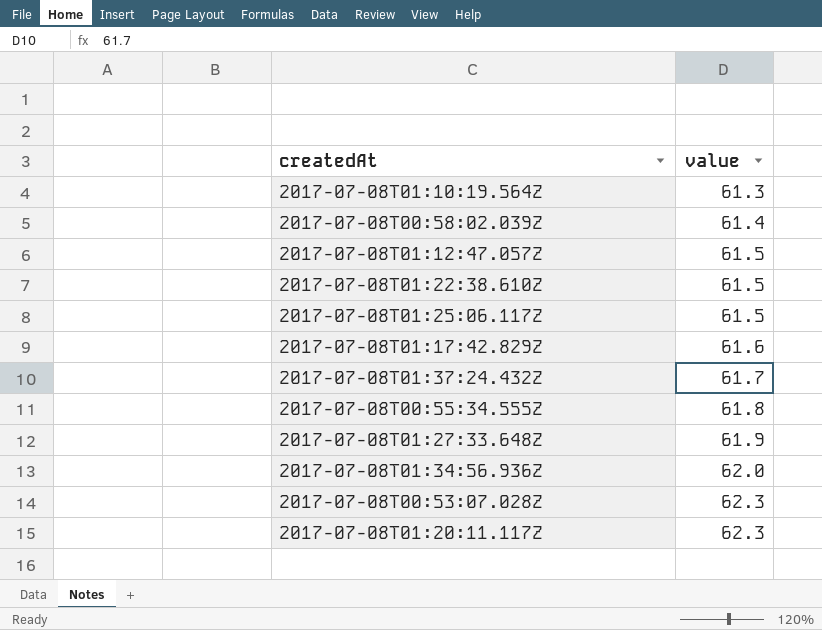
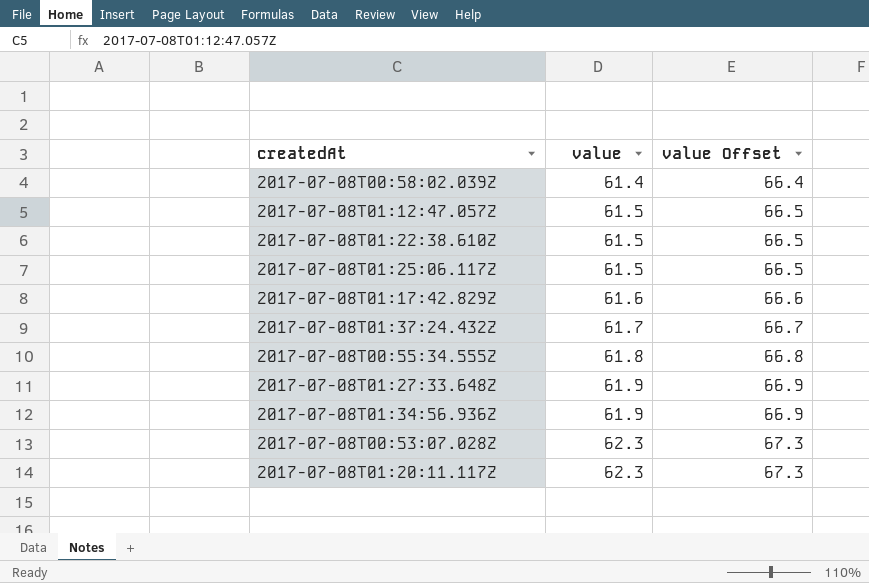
column value Offset | formula: none -> [value] + 5
row 2017-07-08T01:10:19.564Z: 61.3 -> none
2017-07-08T01:34:56.936Z | value: 62.0 -> 61.9

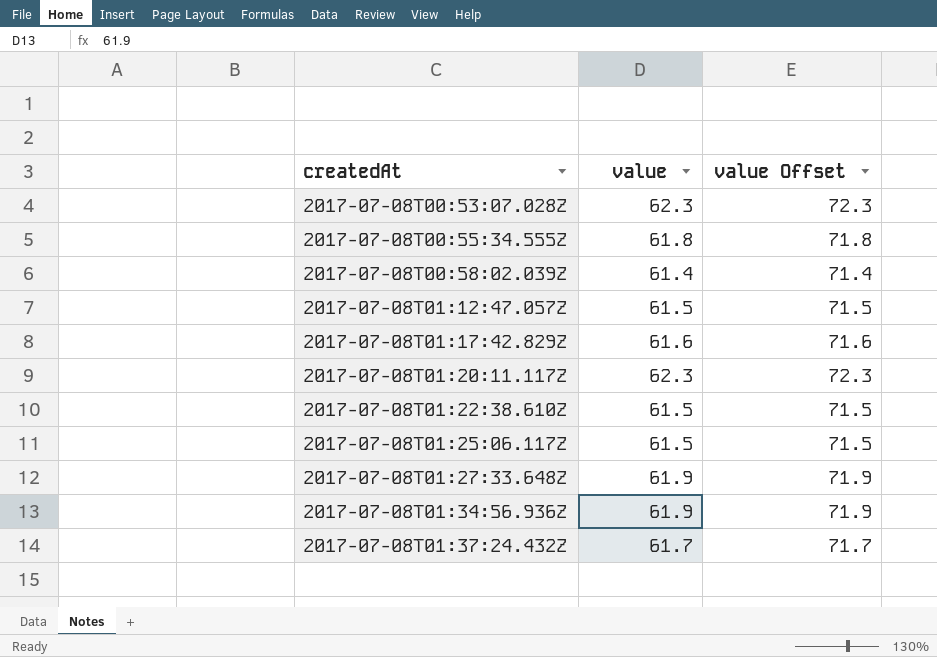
row order: value ascending -> createdAt ascending
column value Offset | formula: [value] + 5 -> [value] + 10

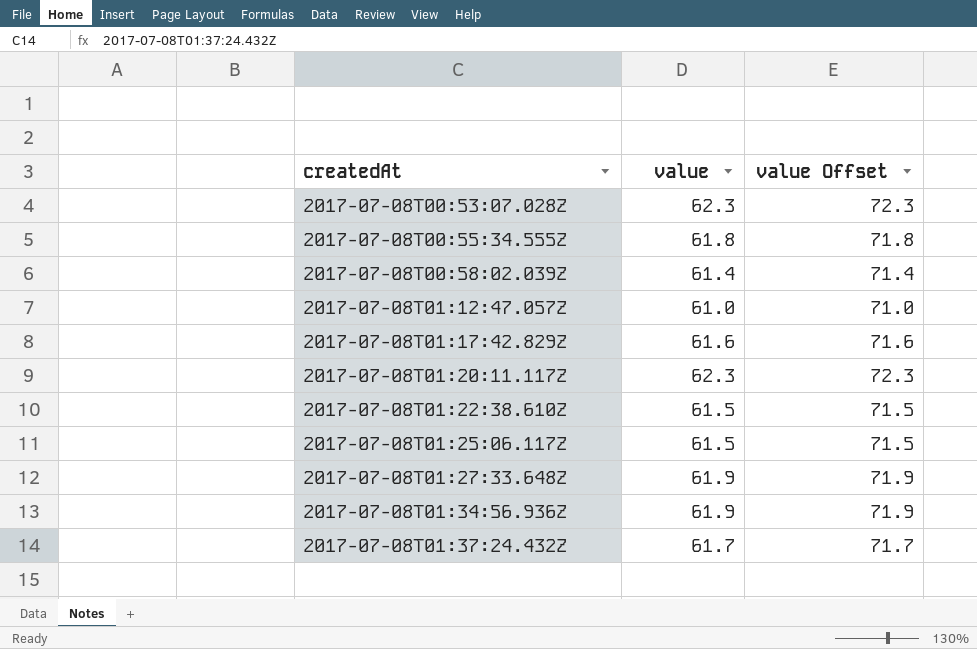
2017-07-08T01:12:47.057Z | value: 61.5 -> 61.0
2017-07-08T01:12:47.057Z | value Offset: 71.5 -> 71.0

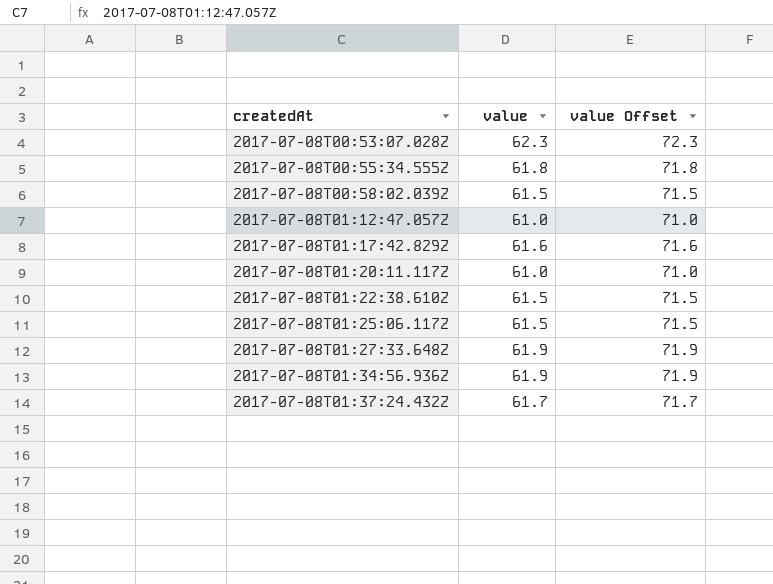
2017-07-08T00:58:02.039Z | value: 61.4 -> 61.5
2017-07-08T00:58:02.039Z | value Offset: 71.4 -> 71.5
2017-07-08T01:20:11.117Z | value: 62.3 -> 61.0
2017-07-08T01:20:11.117Z | value Offset: 72.3 -> 71.0

